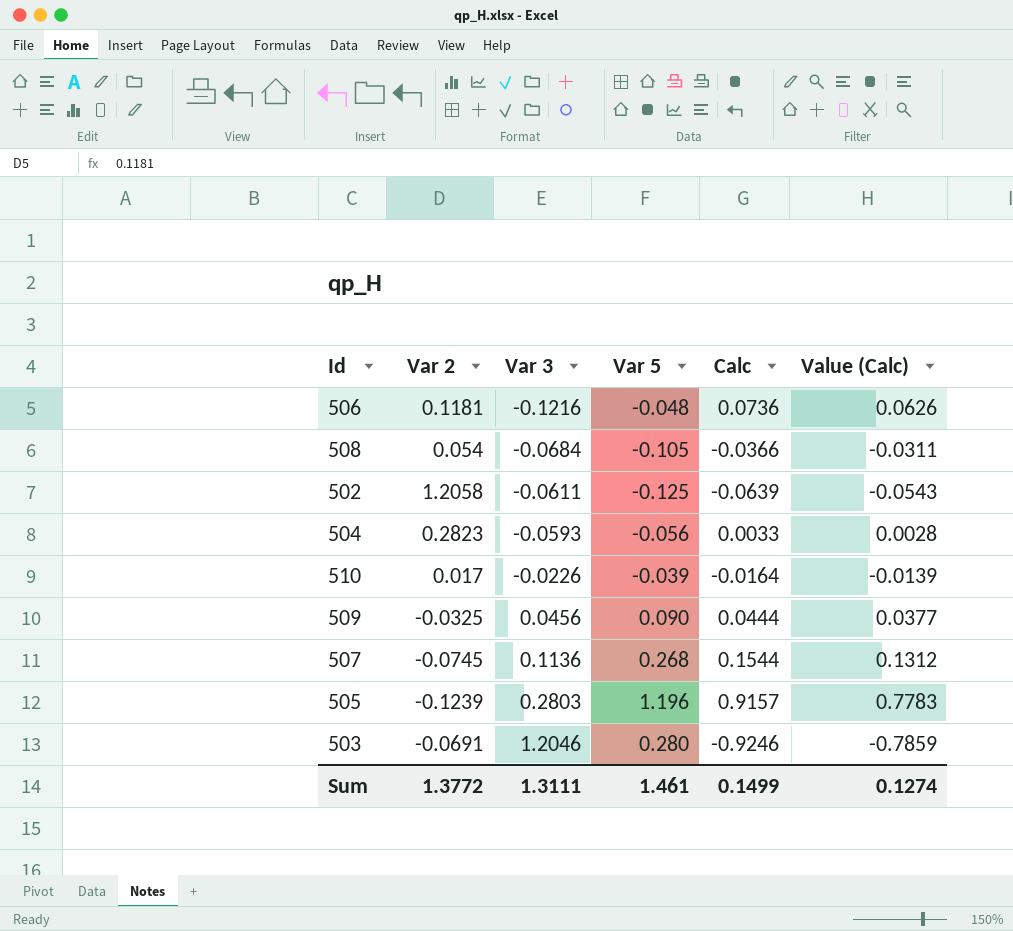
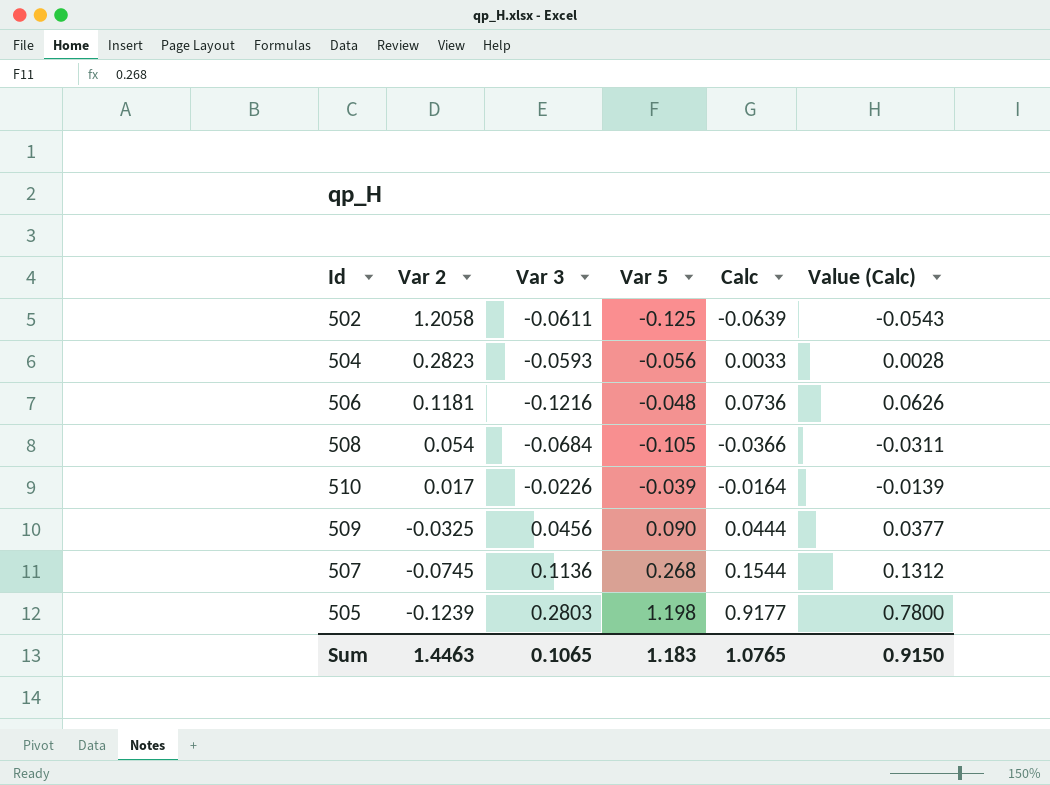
row order: Var 3 ascending -> Var 2 descending
row 503: -0.0691 | 1.2046 | 0.280 | -0.9246 | -0.7859 -> none
505 | Var 5: 1.196 -> 1.198
505 | Calc: 0.9157 -> 0.9177
505 | Value (Calc): 0.7783 -> 0.7800
Sum | Var 2: 1.3772 -> 1.4463
Sum | Var 3: 1.3111 -> 0.1065
Sum | Var 5: 1.461 -> 1.183
Sum | Calc: 0.1499 -> 1.0765
Sum | Value (Calc): 0.1274 -> 0.9150

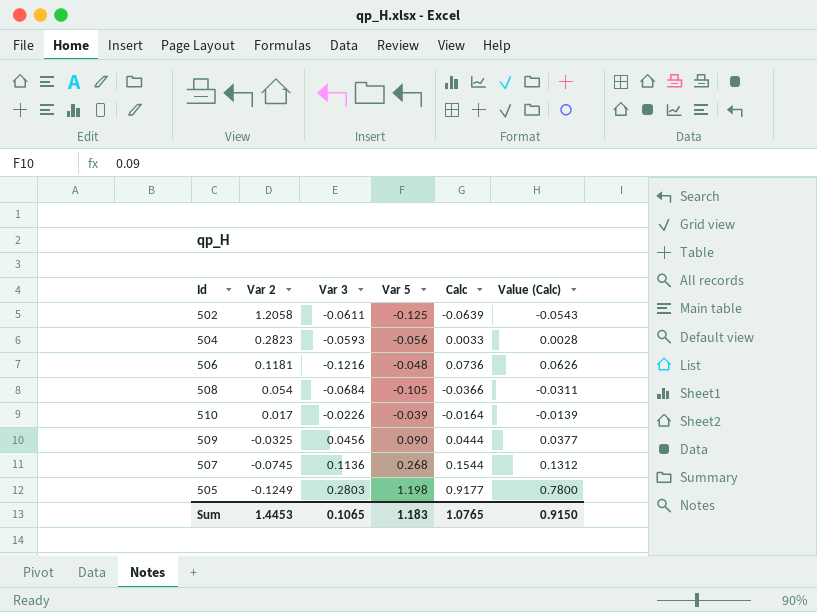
505 | Var 2: -0.1239 -> -0.1249
Sum | Var 2: 1.4463 -> 1.4453

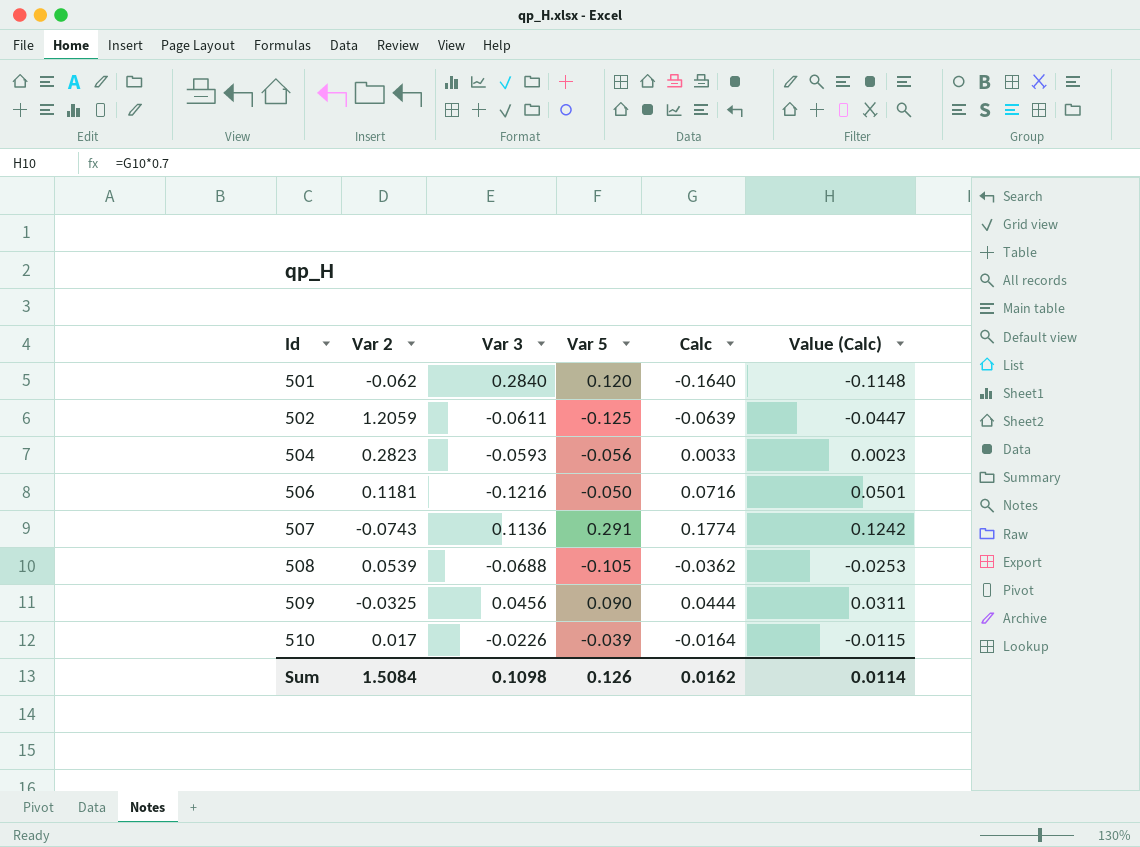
row order: Var 2 descending -> Id ascending
column Value (Calc) | formula: [Calc] * 0.85 -> [Calc] * 0.7
row 505: -0.1249 | 0.2803 | 1.198 | 0.9177 | 0.7800 -> none
row 501: none -> -0.062 | 0.2840 | 0.120 | -0.1640 | -0.1148
502 | Var 2: 1.2058 -> 1.2059
506 | Var 5: -0.048 -> -0.050
506 | Calc: 0.0736 -> 0.0716
507 | Var 2: -0.0745 -> -0.0743
507 | Var 5: 0.268 -> 0.291
507 | Calc: 0.1544 -> 0.1774
508 | Var 2: 0.054 -> 0.0539
508 | Var 3: -0.0684 -> -0.0688
508 | Calc: -0.0366 -> -0.0362
Sum | Var 2: 1.4453 -> 1.5084
Sum | Var 3: 0.1065 -> 0.1098
Sum | Var 5: 1.183 -> 0.126
Sum | Calc: 1.0765 -> 0.0162
Sum | Value (Calc): 0.9150 -> 0.0114

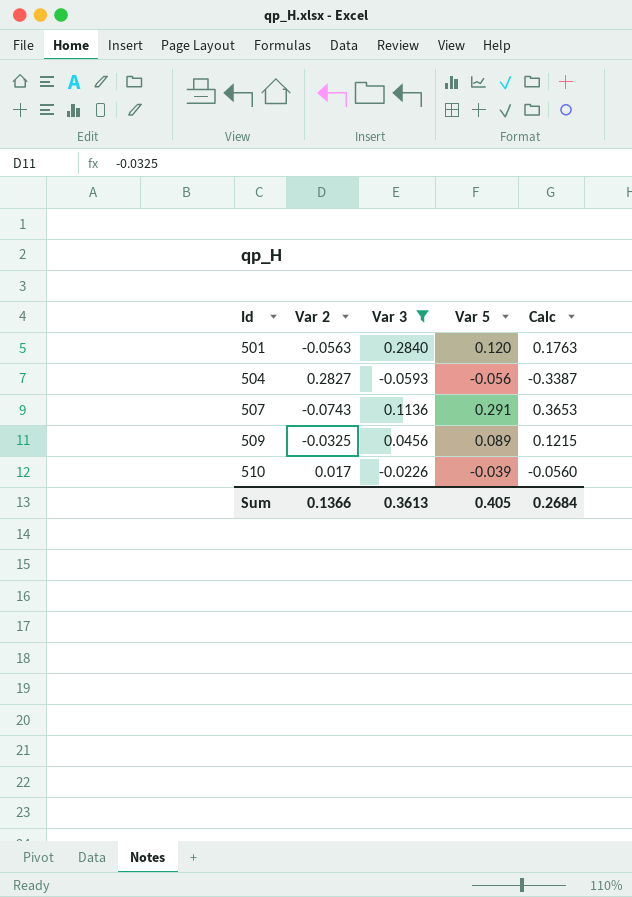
filter: none -> Var 3 >= -0.0593
column Value (Calc) | formula: [Calc] * 0.7 -> none
column Calc | formula: [Var 5] - [Var 3] -> [Var 5] - [Var 2]
501 | Var 2: -0.062 -> -0.0563
504 | Var 2: 0.2823 -> 0.2827
509 | Var 5: 0.090 -> 0.089
Sum | Var 2: 1.5084 -> 0.1366
Sum | Var 3: 0.1098 -> 0.3613
Sum | Var 5: 0.126 -> 0.405
Sum | Calc: 0.0162 -> 0.2684

